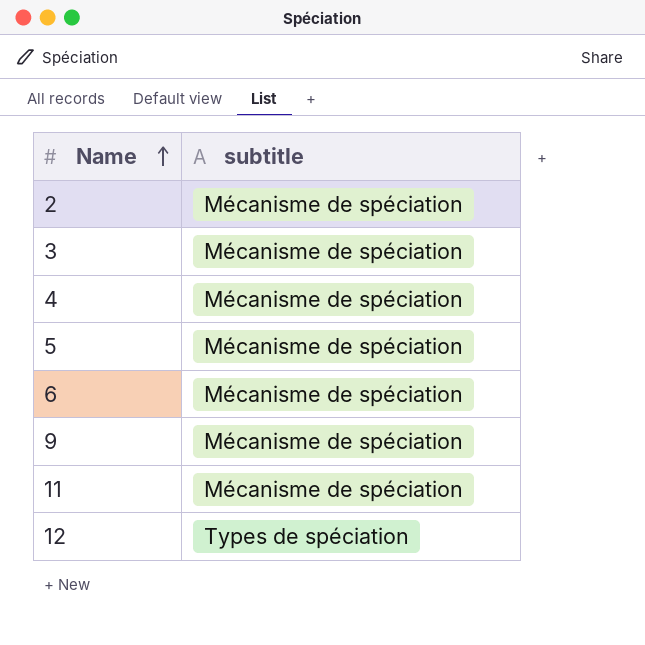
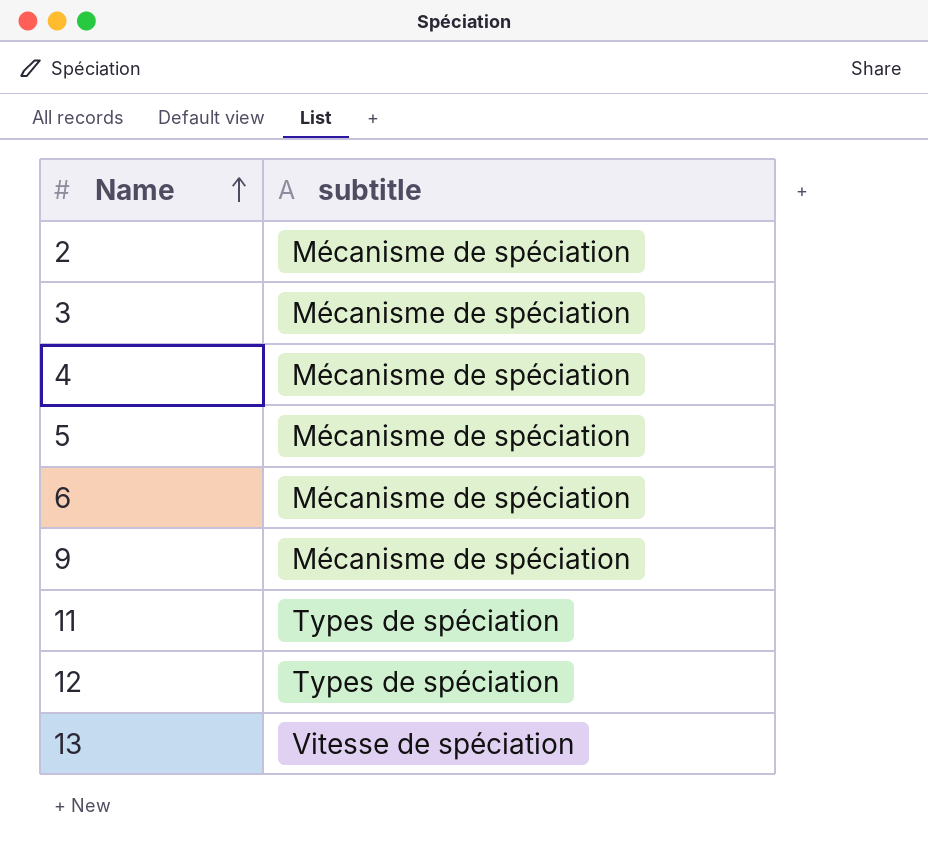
11 | subtitle: Mécanisme de spéciation -> Types de spéciation
row 13: none -> Vitesse de spéciation

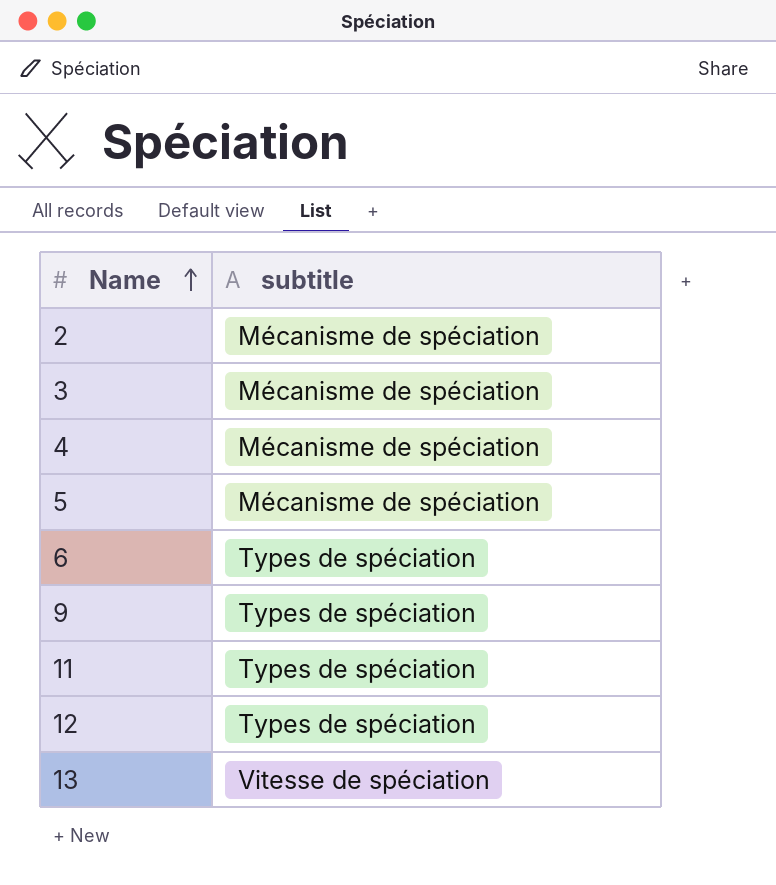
6 | subtitle: Mécanisme de spéciation -> Types de spéciation
9 | subtitle: Mécanisme de spéciation -> Types de spéciation

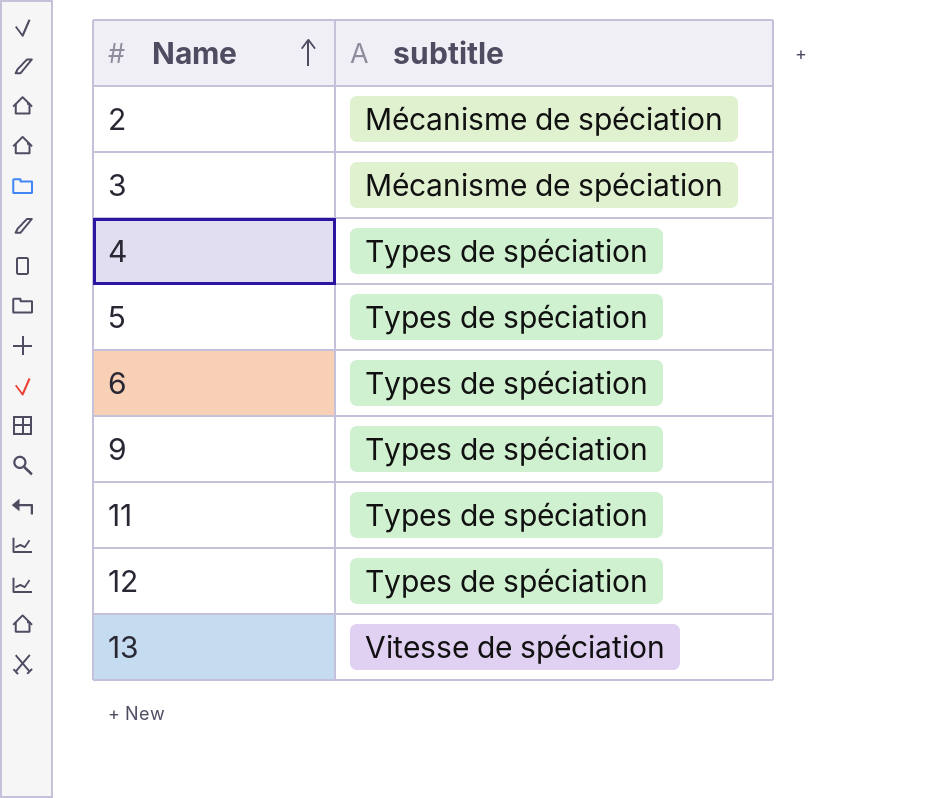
4 | subtitle: Mécanisme de spéciation -> Types de spéciation
5 | subtitle: Mécanisme de spéciation -> Types de spéciation

